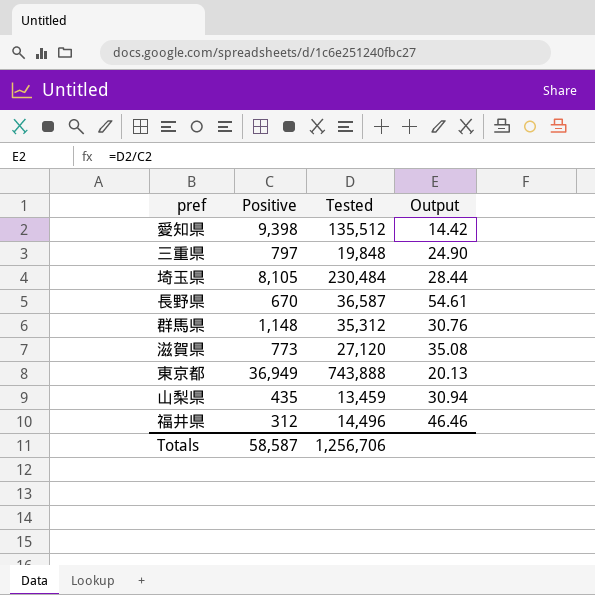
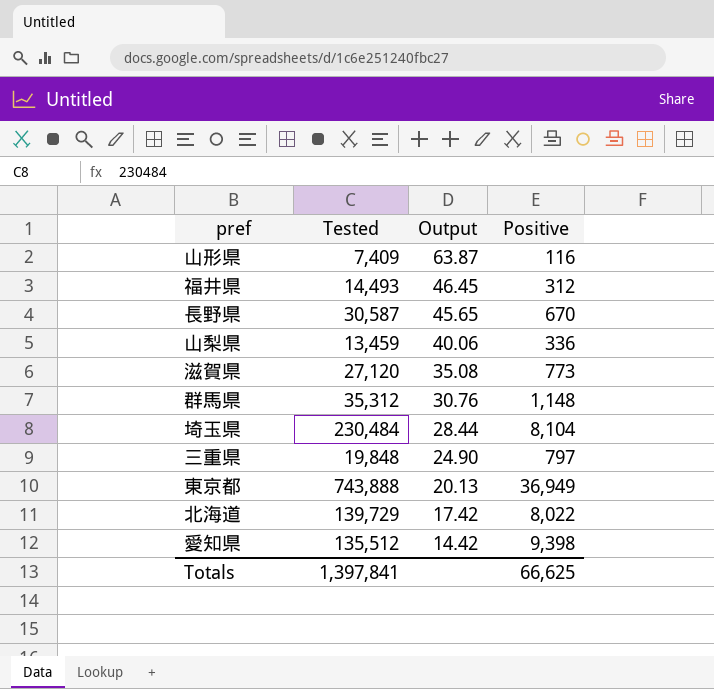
row order: none -> Output descending
column Positive | position: 2 -> 4
row 山形県: none -> 7,409 | 63.87 | 116
福井県 | Tested: 14,496 -> 14,493
福井県 | Output: 46.46 -> 46.45
長野県 | Tested: 36,587 -> 30,587
長野県 | Output: 54.61 -> 45.65
山梨県 | Output: 30.94 -> 40.06
山梨県 | Positive: 435 -> 336
埼玉県 | Positive: 8,105 -> 8,104
row 北海道: none -> 139,729 | 17.42 | 8,022
Totals | Tested: 1,256,706 -> 1,397,841
Totals | Positive: 58,587 -> 66,625

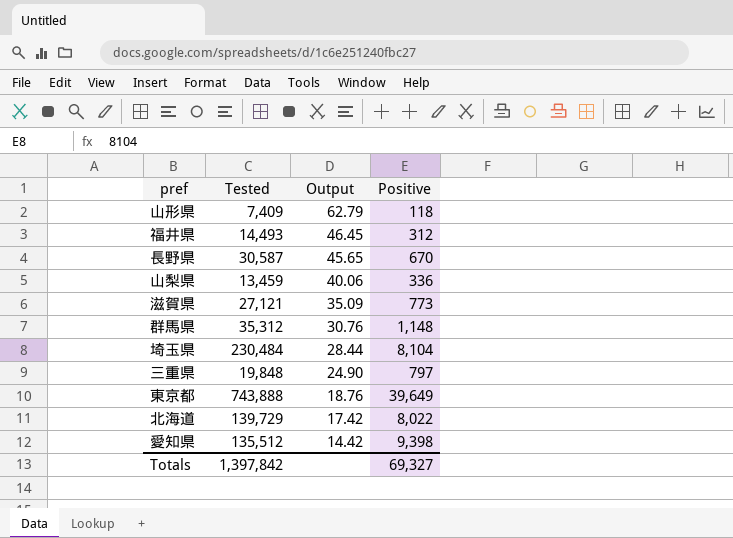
山形県 | Output: 63.87 -> 62.79
山形県 | Positive: 116 -> 118
滋賀県 | Tested: 27,120 -> 27,121
滋賀県 | Output: 35.08 -> 35.09
東京都 | Output: 20.13 -> 18.76
東京都 | Positive: 36,949 -> 39,649
Totals | Tested: 1,397,841 -> 1,397,842
Totals | Positive: 66,625 -> 69,327

